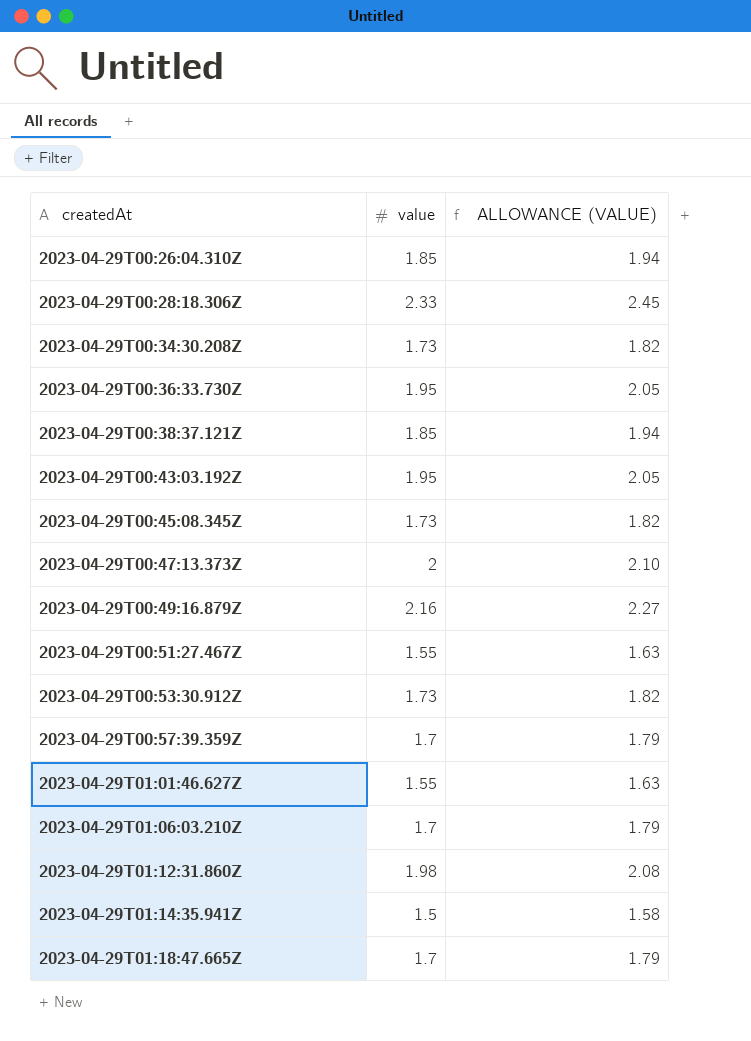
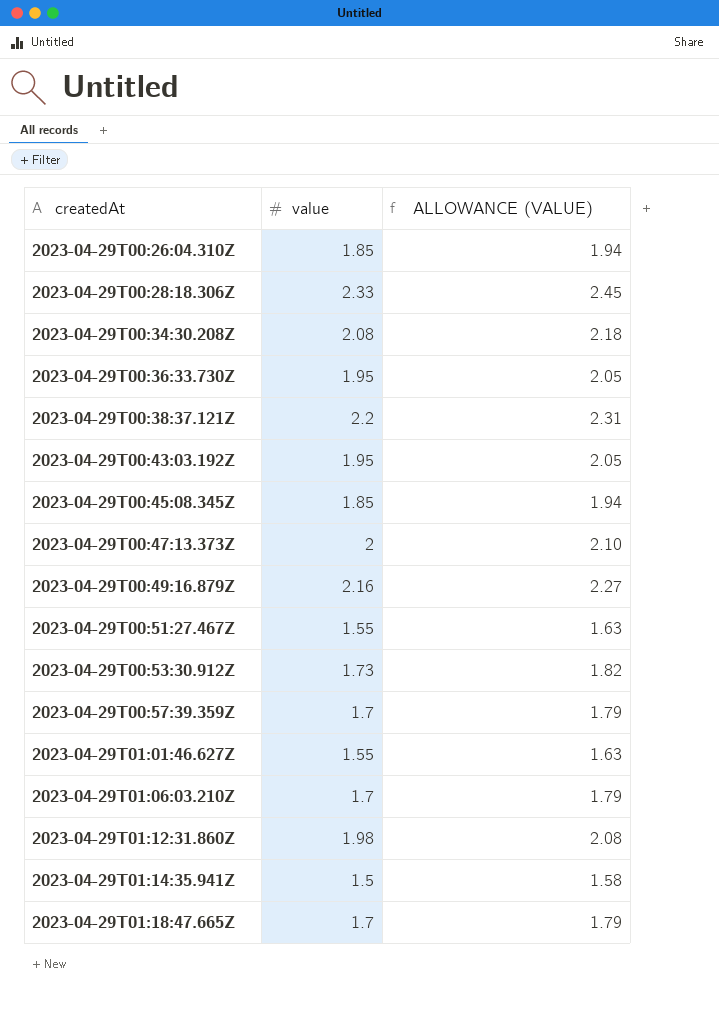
2023-04-29T00:34:30.208Z | value: 1.73 -> 2.08
2023-04-29T00:34:30.208Z | ALLOWANCE (VALUE): 1.82 -> 2.18
2023-04-29T00:38:37.121Z | value: 1.85 -> 2.2
2023-04-29T00:38:37.121Z | ALLOWANCE (VALUE): 1.94 -> 2.31
2023-04-29T00:45:08.345Z | value: 1.73 -> 1.85
2023-04-29T00:45:08.345Z | ALLOWANCE (VALUE): 1.82 -> 1.94

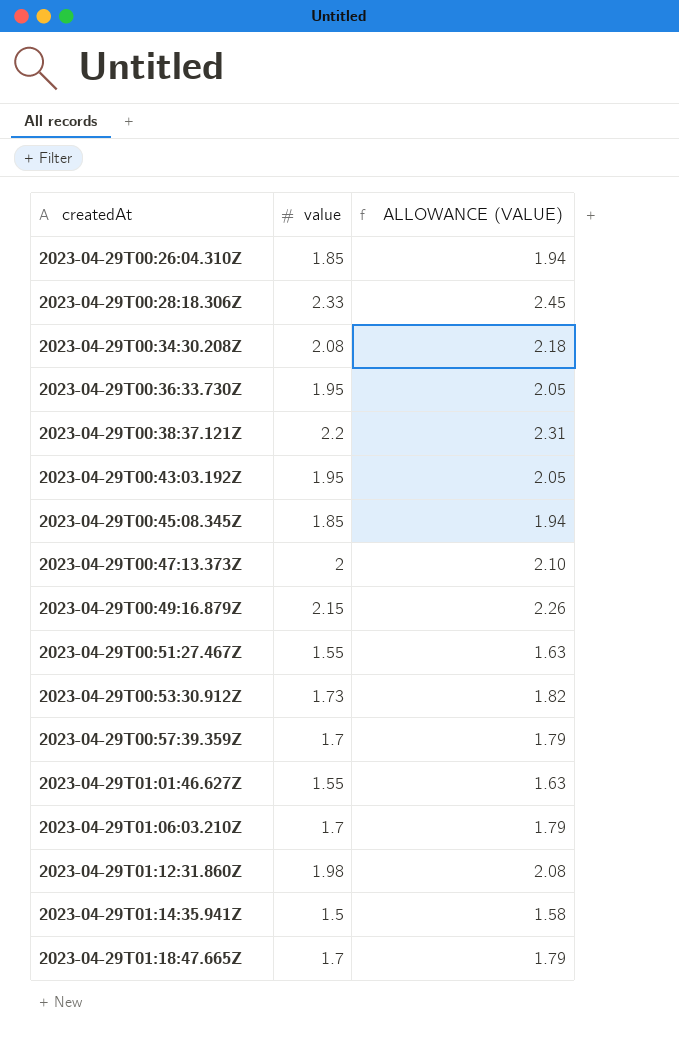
2023-04-29T00:49:16.879Z | value: 2.16 -> 2.15
2023-04-29T00:49:16.879Z | ALLOWANCE (VALUE): 2.27 -> 2.26

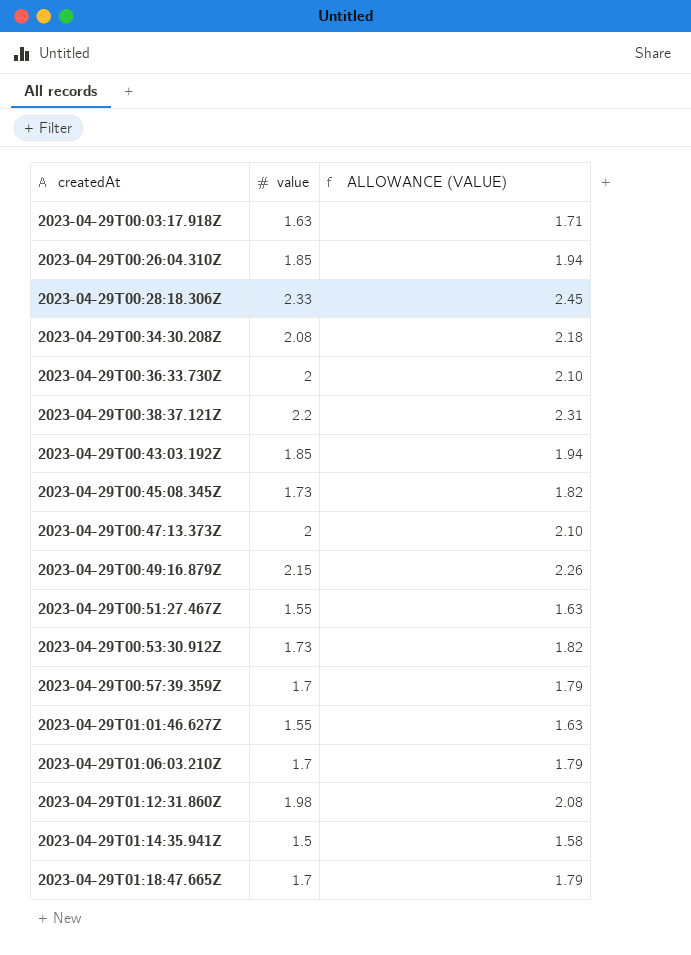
row 2023-04-29T00:03:17.918Z: none -> 1.63 | 1.71
2023-04-29T00:36:33.730Z | value: 1.95 -> 2
2023-04-29T00:36:33.730Z | ALLOWANCE (VALUE): 2.05 -> 2.10
2023-04-29T00:43:03.192Z | value: 1.95 -> 1.85
2023-04-29T00:43:03.192Z | ALLOWANCE (VALUE): 2.05 -> 1.94
2023-04-29T00:45:08.345Z | value: 1.85 -> 1.73
2023-04-29T00:45:08.345Z | ALLOWANCE (VALUE): 1.94 -> 1.82

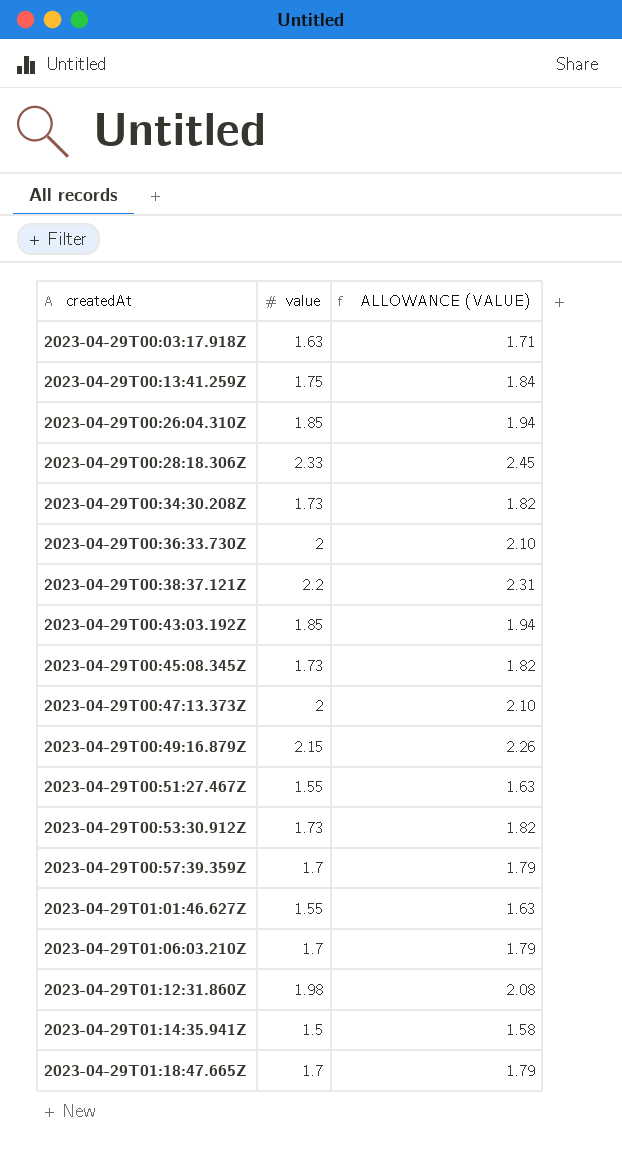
row 2023-04-29T00:13:41.259Z: none -> 1.75 | 1.84
2023-04-29T00:34:30.208Z | value: 2.08 -> 1.73
2023-04-29T00:34:30.208Z | ALLOWANCE (VALUE): 2.18 -> 1.82

